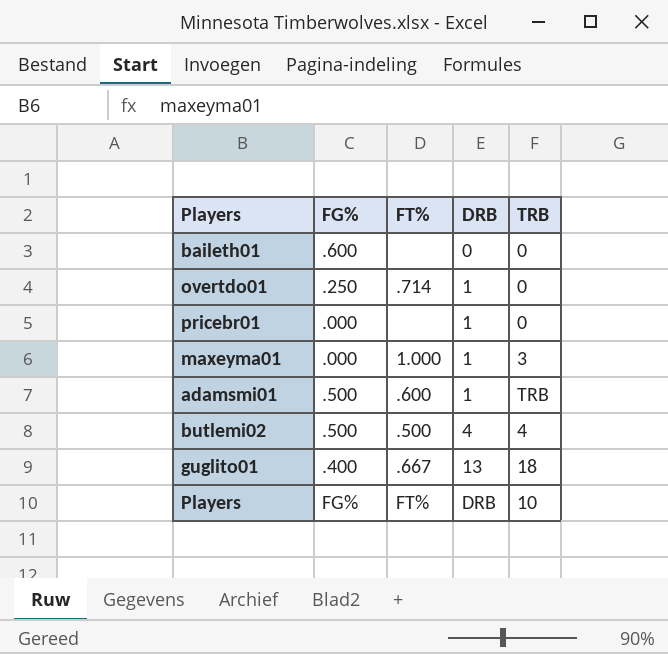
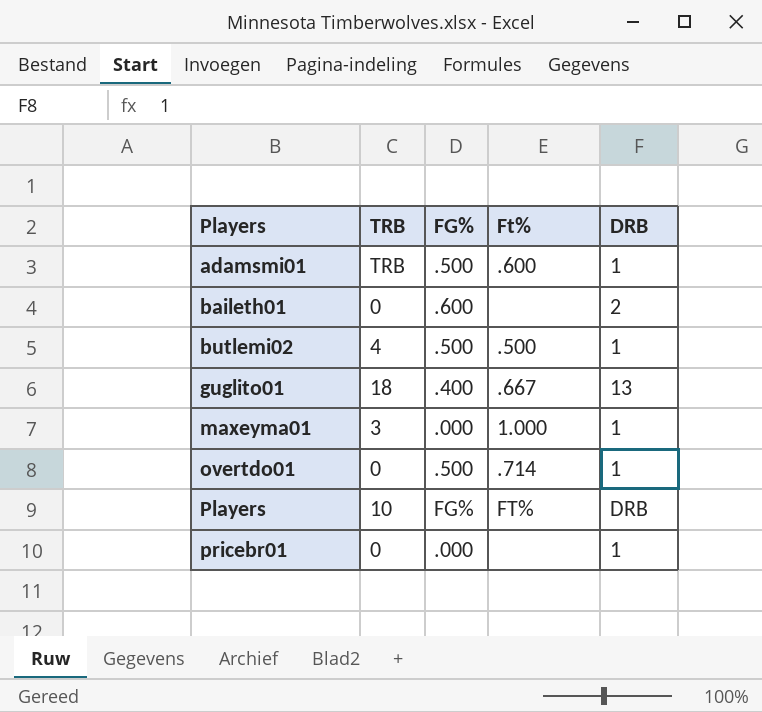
row order: DRB ascending -> Players ascending
column TRB | position: 5 -> 2
column name: FT% -> Ft%
baileth01 | DRB: 0 -> 2
butlemi02 | DRB: 4 -> 1
overtdo01 | FG%: .250 -> .500

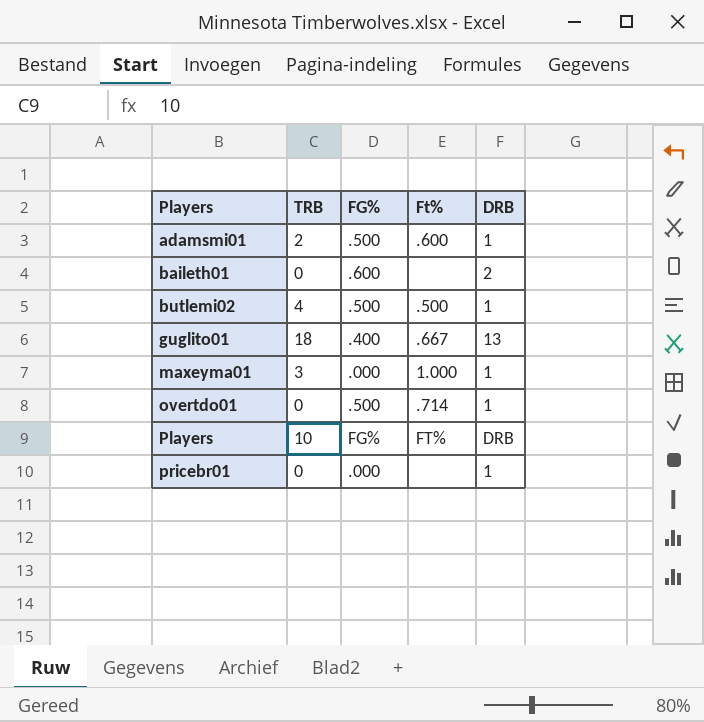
adamsmi01 | TRB: TRB -> 2

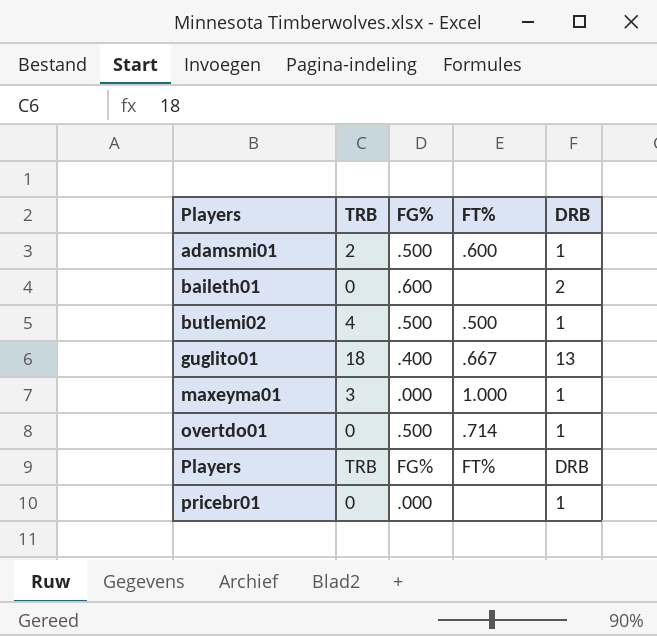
column name: Ft% -> FT%
Players | TRB: 10 -> TRB

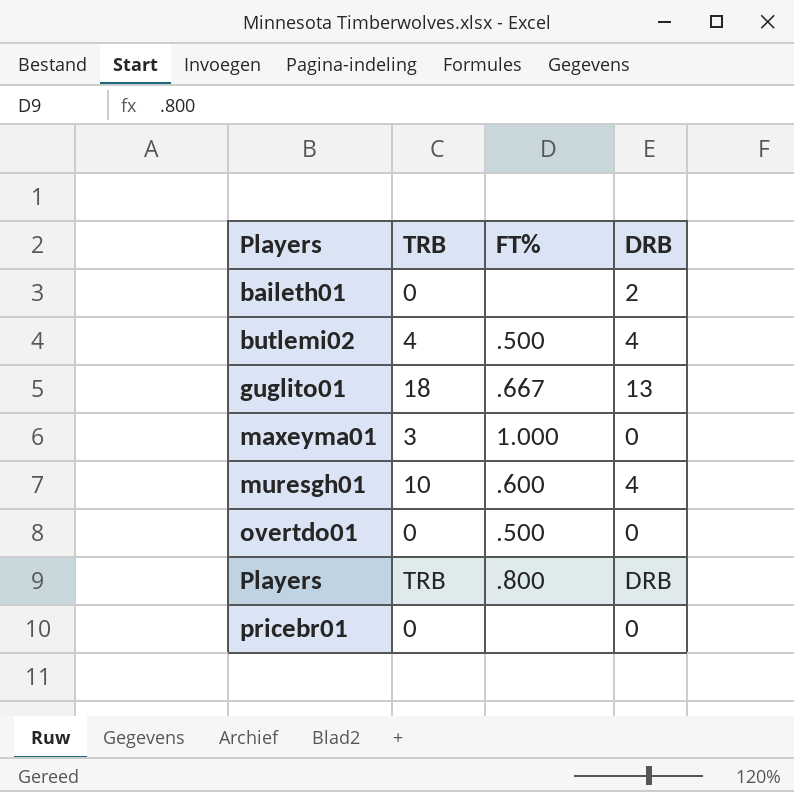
column FG% | position: 3 -> none
row adamsmi01: 2 | .500 | .600 | 1 -> none
butlemi02 | DRB: 1 -> 4
maxeyma01 | DRB: 1 -> 0
row muresgh01: none -> 10 | .600 | 4
overtdo01 | FT%: .714 -> .500
overtdo01 | DRB: 1 -> 0
Players | FT%: FT% -> .800
pricebr01 | DRB: 1 -> 0

